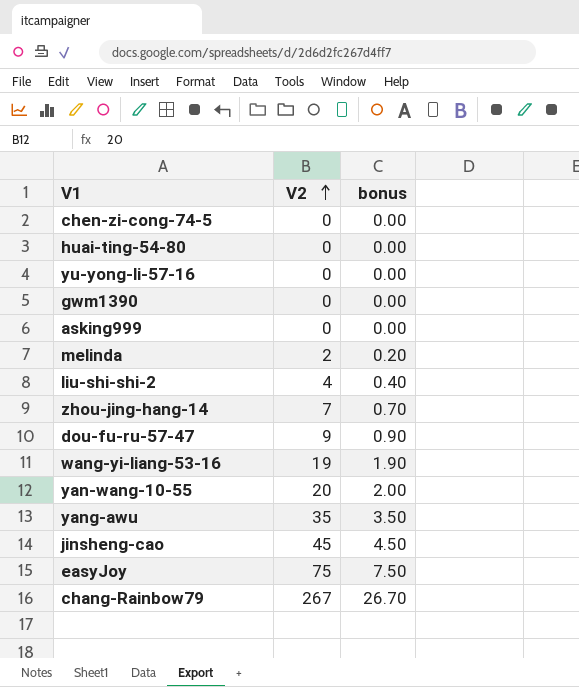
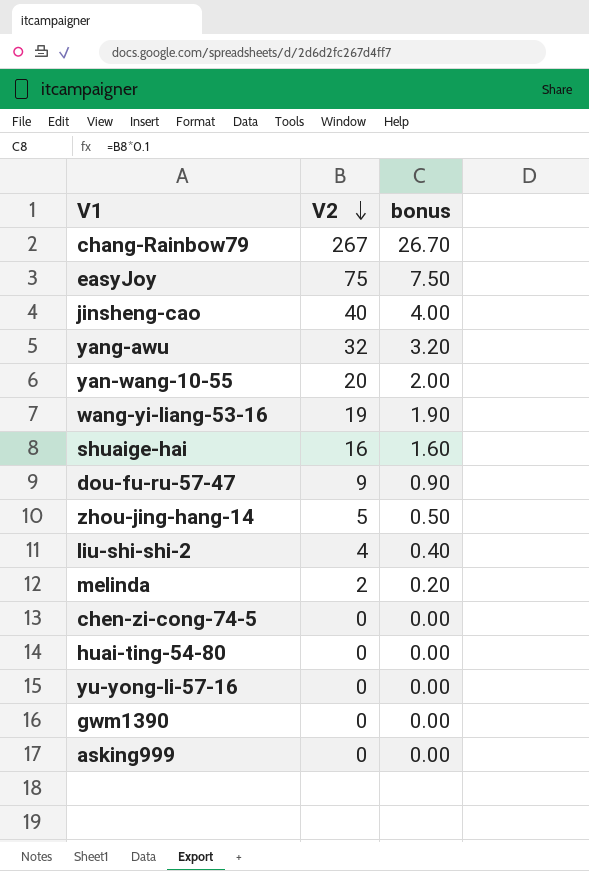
row order: V2 ascending -> V2 descending
jinsheng-cao | V2: 45 -> 40
jinsheng-cao | bonus: 4.50 -> 4.00
yang-awu | V2: 35 -> 32
yang-awu | bonus: 3.50 -> 3.20
row shuaige-hai: none -> 16 | 1.60
zhou-jing-hang-14 | V2: 7 -> 5
zhou-jing-hang-14 | bonus: 0.70 -> 0.50

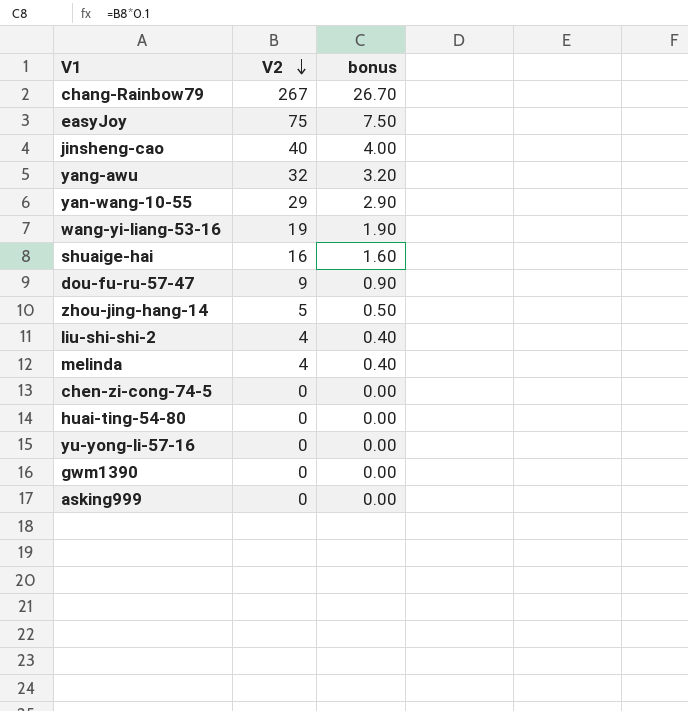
yan-wang-10-55 | V2: 20 -> 29
yan-wang-10-55 | bonus: 2.00 -> 2.90
melinda | V2: 2 -> 4
melinda | bonus: 0.20 -> 0.40

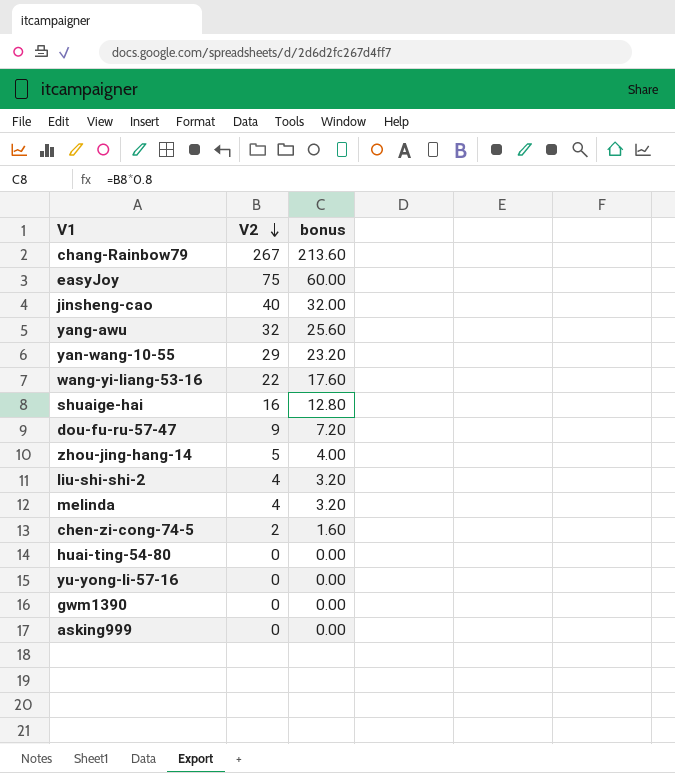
column bonus | formula: [V2] * 0.1 -> [V2] * 0.8
wang-yi-liang-53-16 | V2: 19 -> 22
chen-zi-cong-74-5 | V2: 0 -> 2

